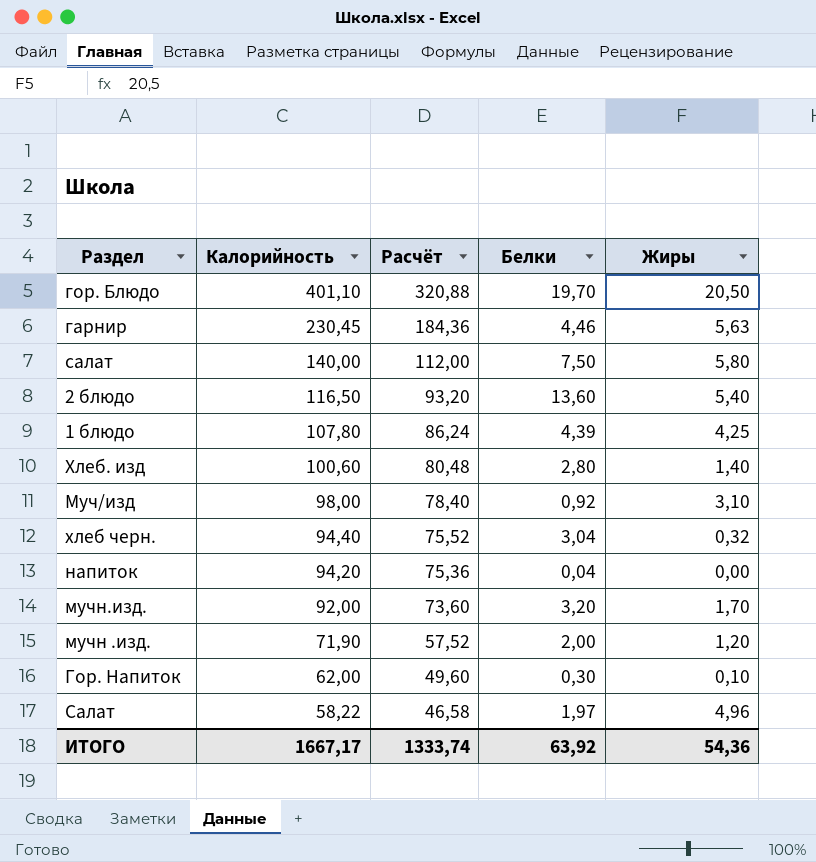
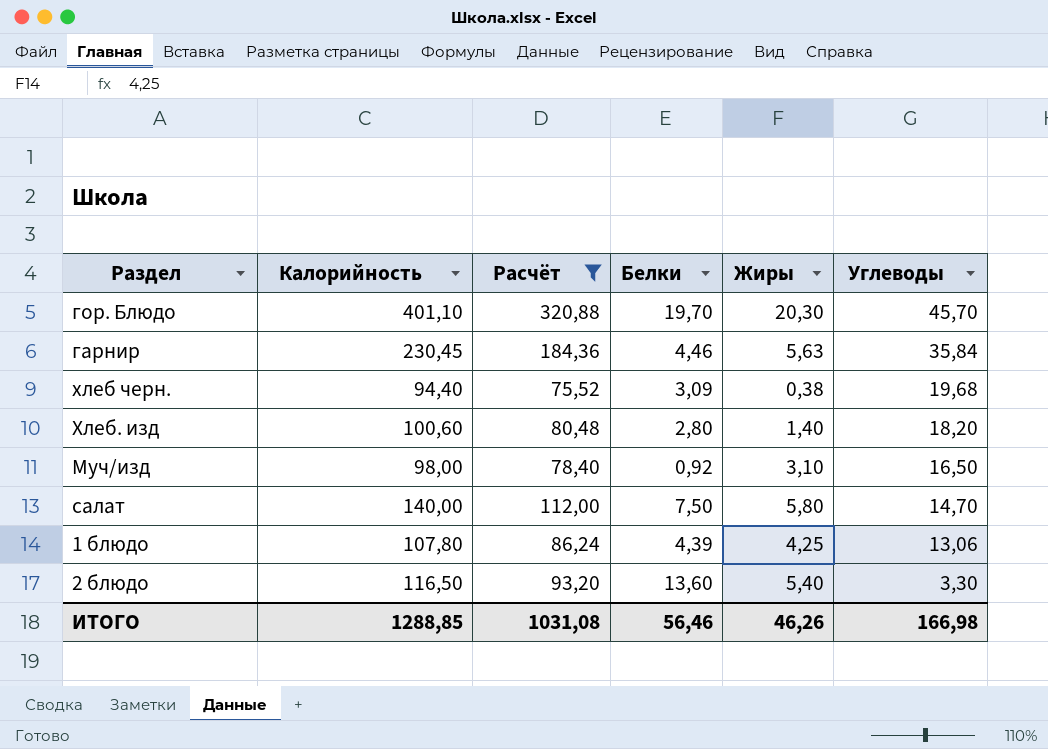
filter: none -> Расчёт >= 75,52
row order: Калорийность descending -> Углеводы descending
column Углеводы | position: none -> 6
гор. Блюдо | Жиры: 20,50 -> 20,30
хлеб черн. | Белки: 3,04 -> 3,09
хлеб черн. | Жиры: 0,32 -> 0,38
ИТОГО | Калорийность: 1667,17 -> 1288,85
ИТОГО | Расчёт: 1333,74 -> 1031,08
ИТОГО | Белки: 63,92 -> 56,46
ИТОГО | Жиры: 54,36 -> 46,26

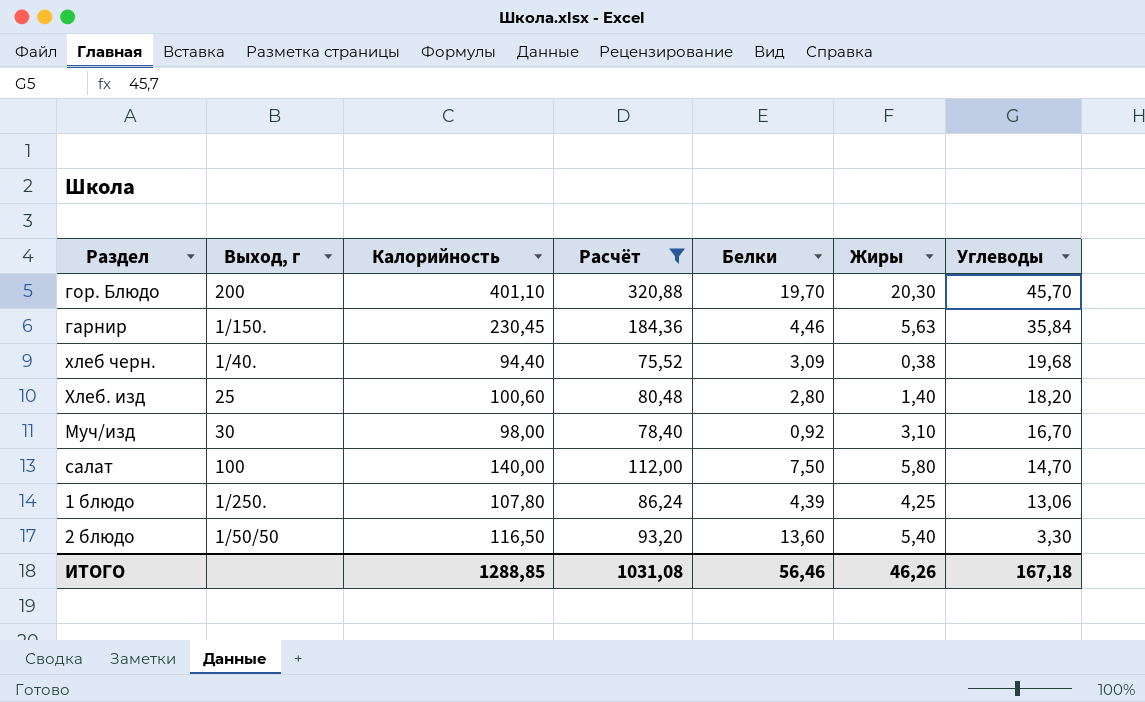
column Выход, г | position: none -> 2
Муч/изд | Углеводы: 16,50 -> 16,70
ИТОГО | Углеводы: 166,98 -> 167,18

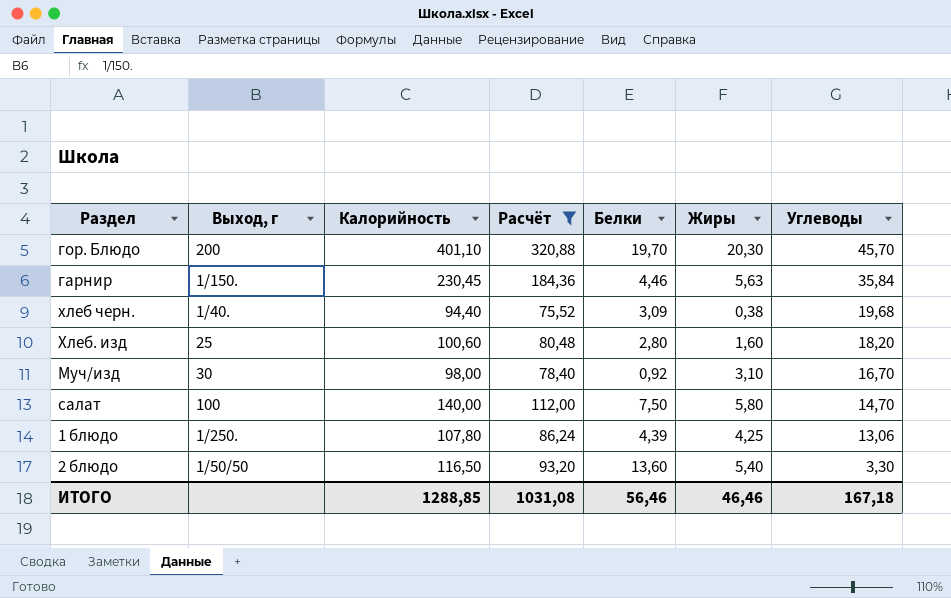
Хлеб. изд | Жиры: 1,40 -> 1,60
ИТОГО | Жиры: 46,26 -> 46,46

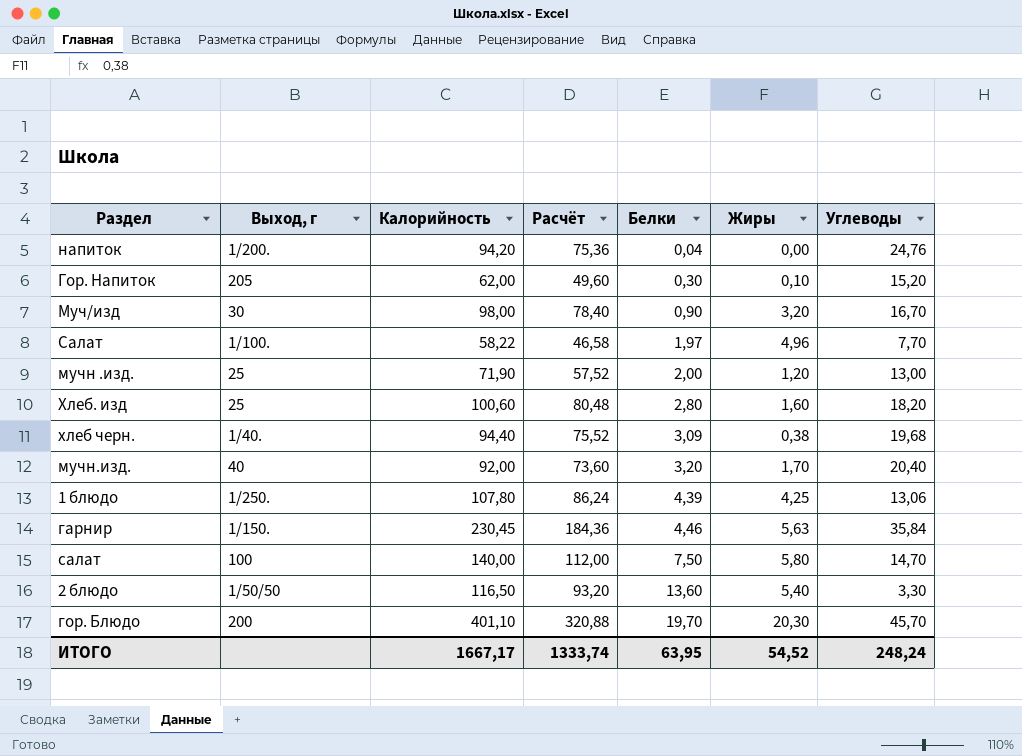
filter: Расчёт >= 75,52 -> none
row order: Углеводы descending -> Белки ascending
Муч/изд | Белки: 0,92 -> 0,90
Муч/изд | Жиры: 3,10 -> 3,20
ИТОГО | Калорийность: 1288,85 -> 1667,17
ИТОГО | Расчёт: 1031,08 -> 1333,74
ИТОГО | Белки: 56,46 -> 63,95
ИТОГО | Жиры: 46,46 -> 54,52
ИТОГО | Углеводы: 167,18 -> 248,24

